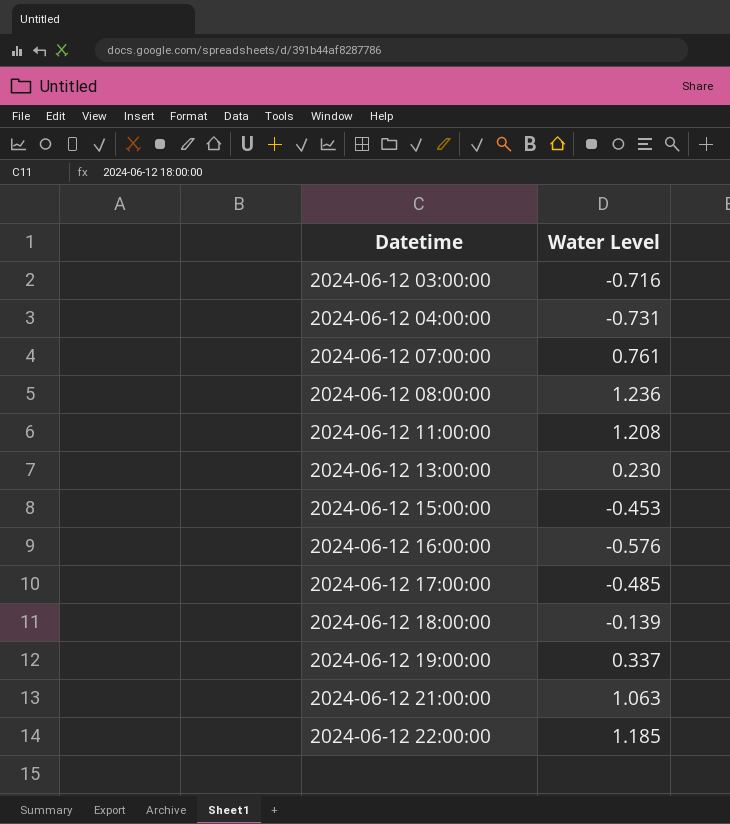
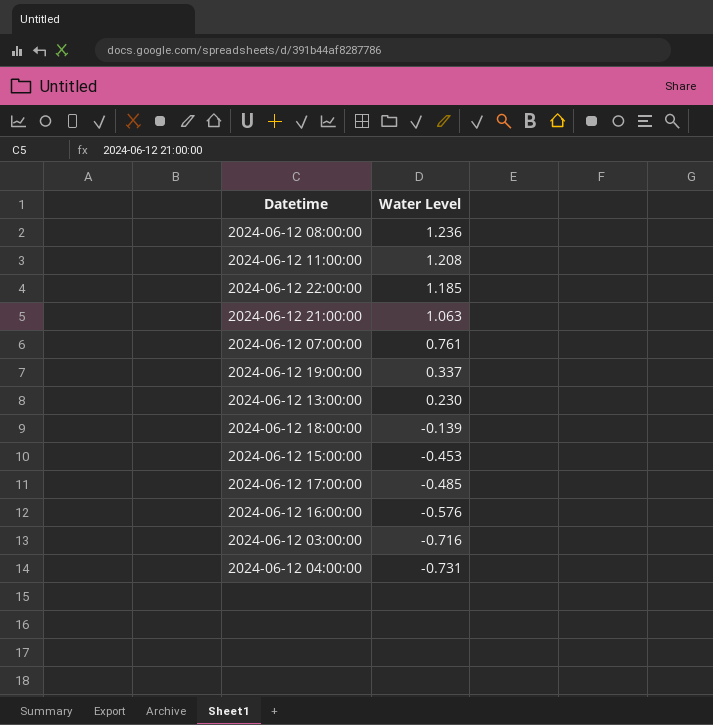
row order: Datetime ascending -> Water Level descending

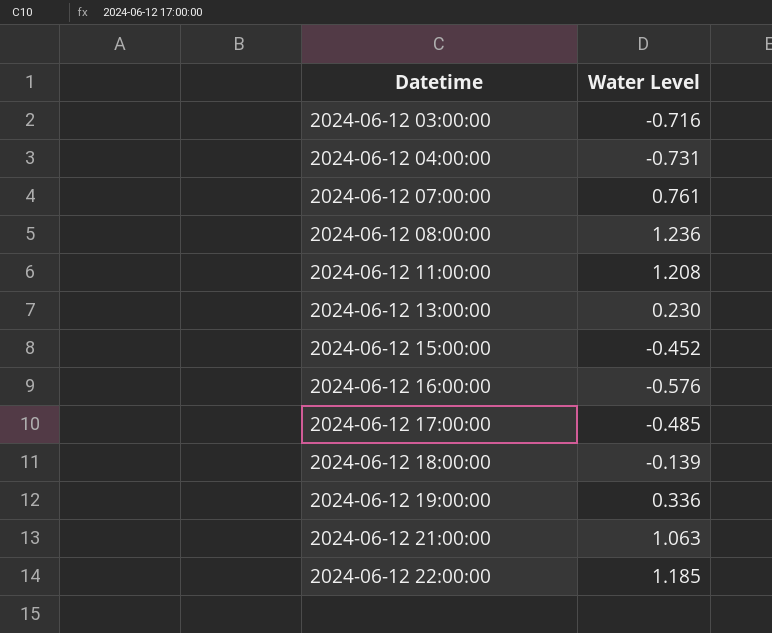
row order: Water Level descending -> Datetime ascending
2024-06-12 15:00:00 | Water Level: -0.453 -> -0.452
2024-06-12 19:00:00 | Water Level: 0.337 -> 0.336

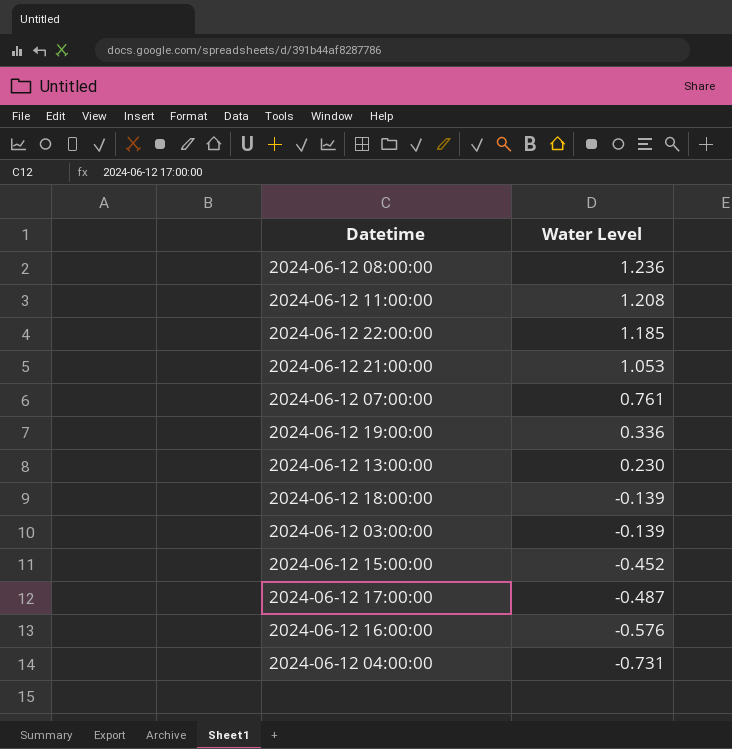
row order: Datetime ascending -> Water Level descending
2024-06-12 21:00:00 | Water Level: 1.063 -> 1.053
2024-06-12 03:00:00 | Water Level: -0.716 -> -0.139
2024-06-12 17:00:00 | Water Level: -0.485 -> -0.487

